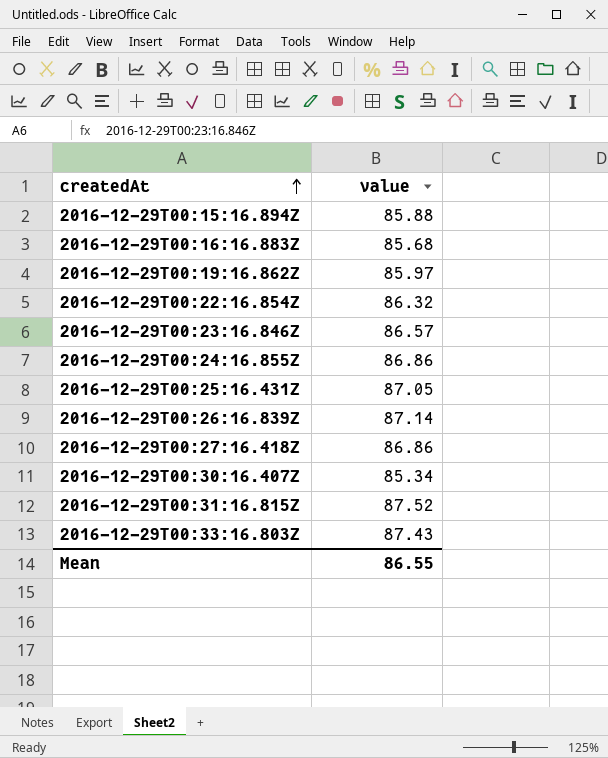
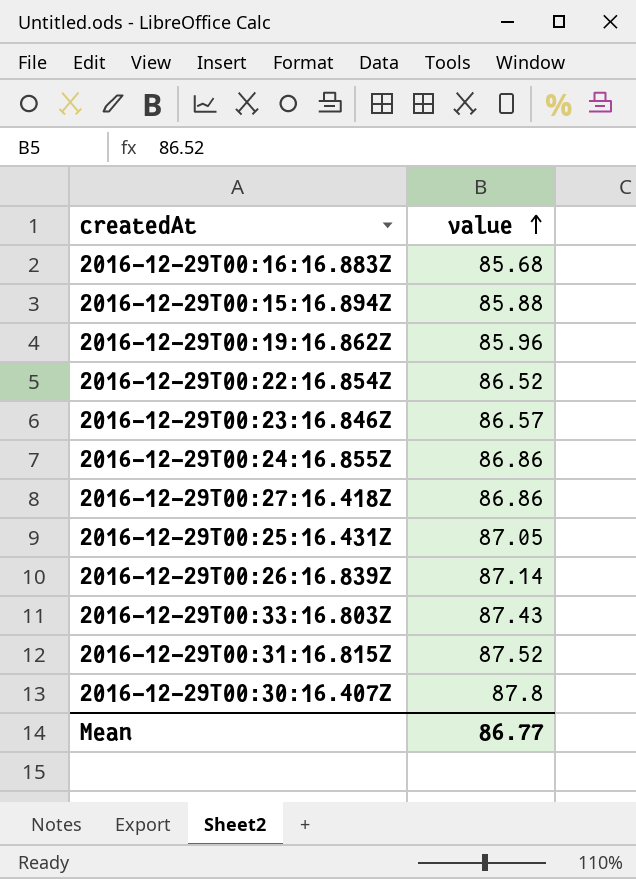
row order: createdAt ascending -> value ascending
2016-12-29T00:19:16.862Z | value: 85.97 -> 85.96
2016-12-29T00:22:16.854Z | value: 86.32 -> 86.52
2016-12-29T00:30:16.407Z | value: 85.34 -> 87.8
Mean | value: 86.55 -> 86.77

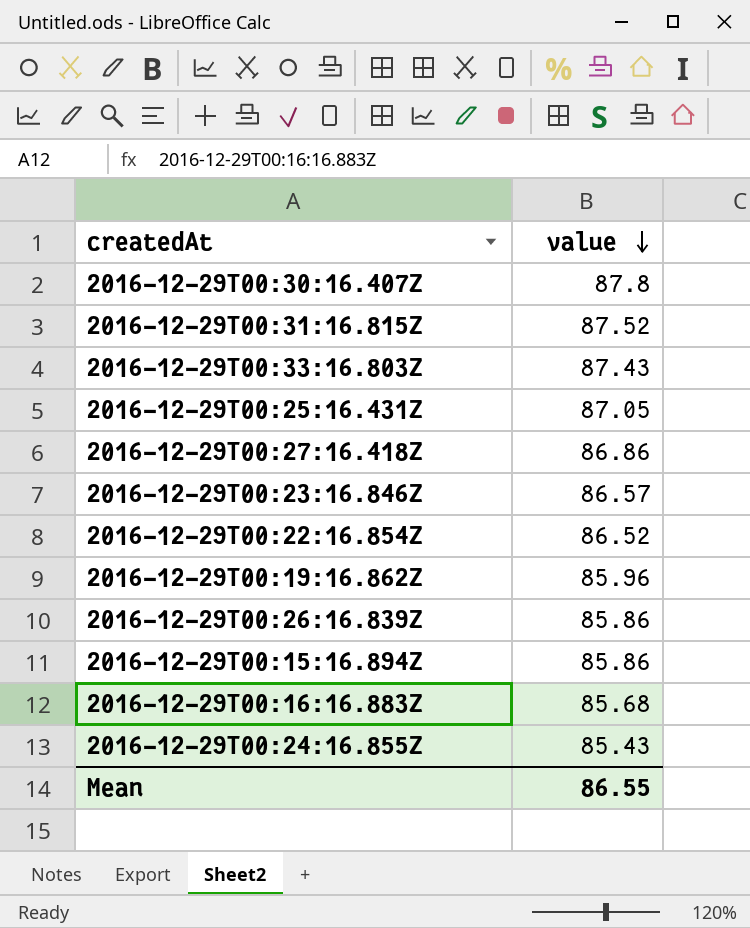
row order: value ascending -> value descending
2016-12-29T00:26:16.839Z | value: 87.14 -> 85.86
2016-12-29T00:15:16.894Z | value: 85.88 -> 85.86
2016-12-29T00:24:16.855Z | value: 86.86 -> 85.43
Mean | value: 86.77 -> 86.55

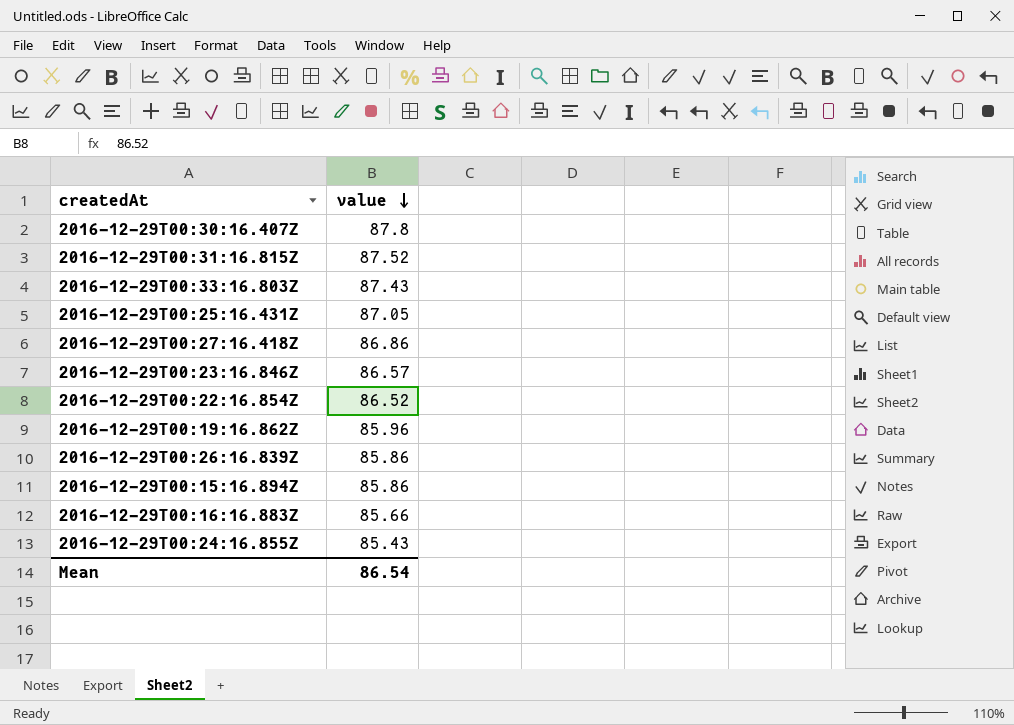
2016-12-29T00:16:16.883Z | value: 85.68 -> 85.66
Mean | value: 86.55 -> 86.54

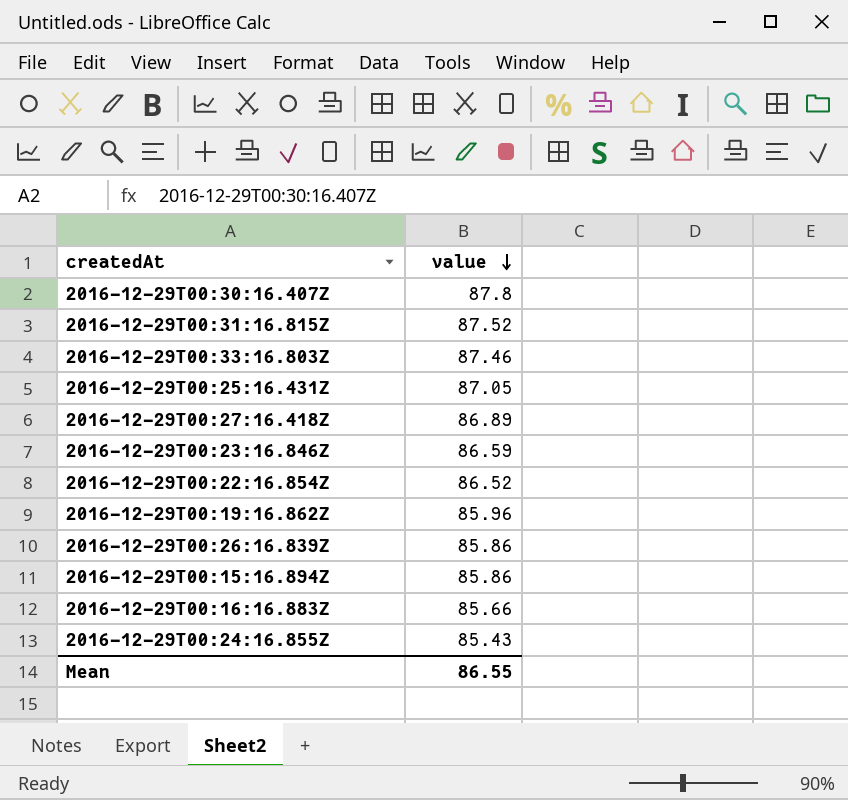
2016-12-29T00:33:16.803Z | value: 87.43 -> 87.46
2016-12-29T00:27:16.418Z | value: 86.86 -> 86.89
2016-12-29T00:23:16.846Z | value: 86.57 -> 86.59
Mean | value: 86.54 -> 86.55

